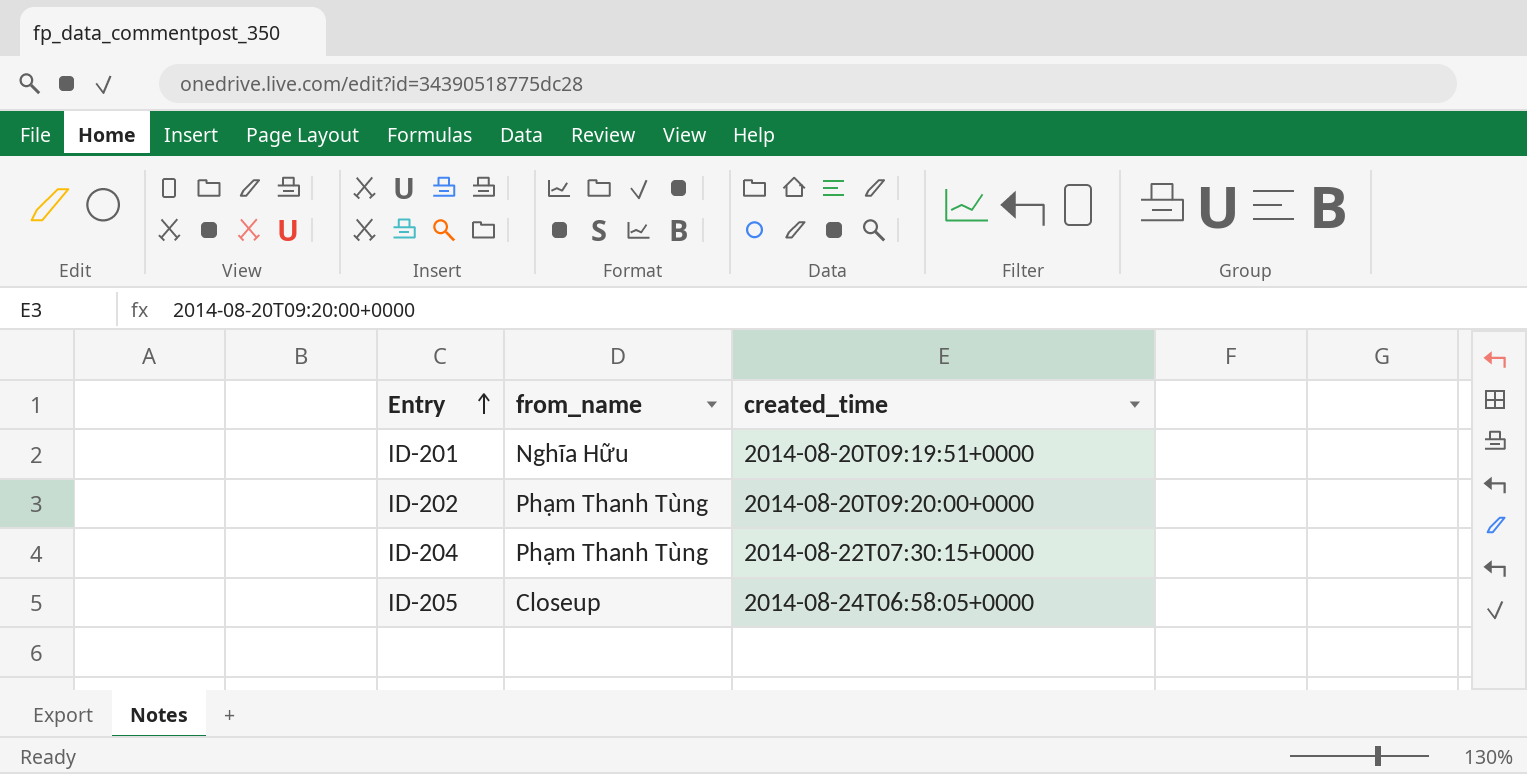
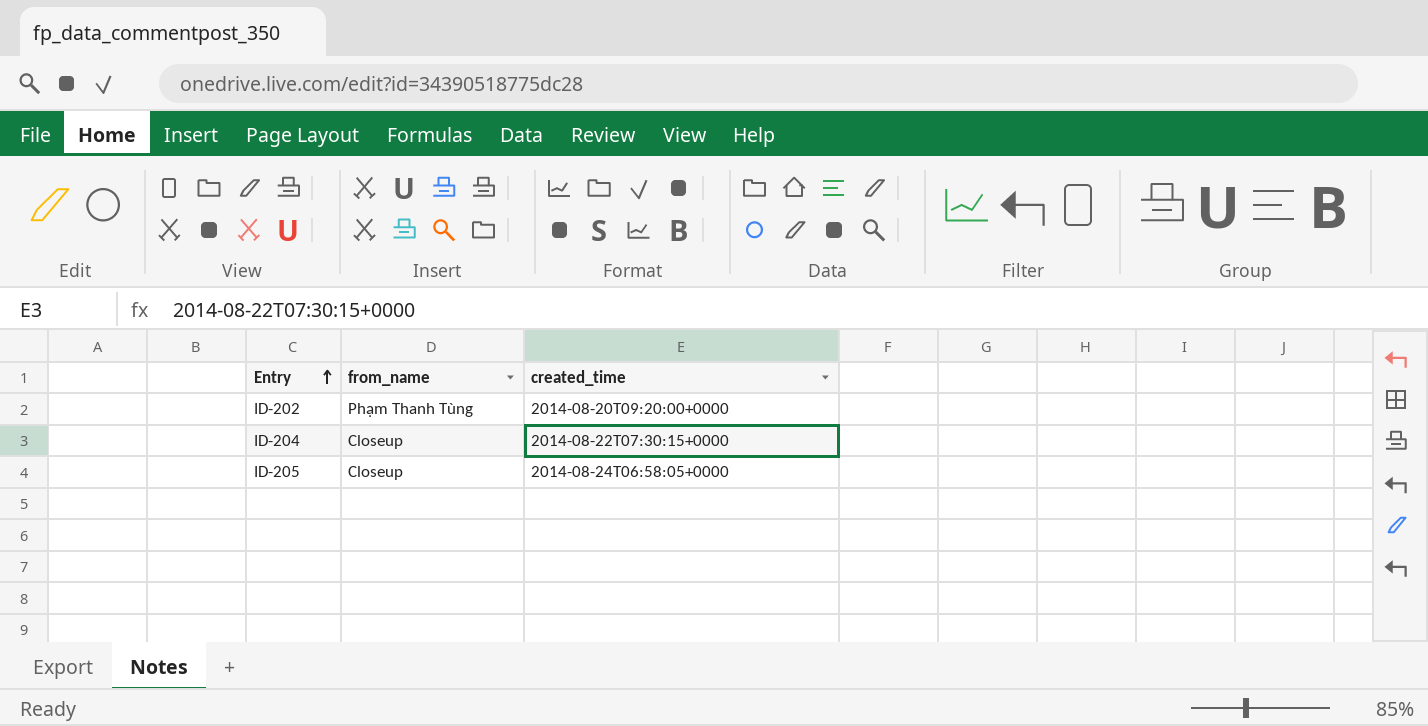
row ID-201: Nghĩa Hữu | 2014-08-20T09:19:51+0000 -> none
ID-204 | from_name: Phạm Thanh Tùng -> Closeup

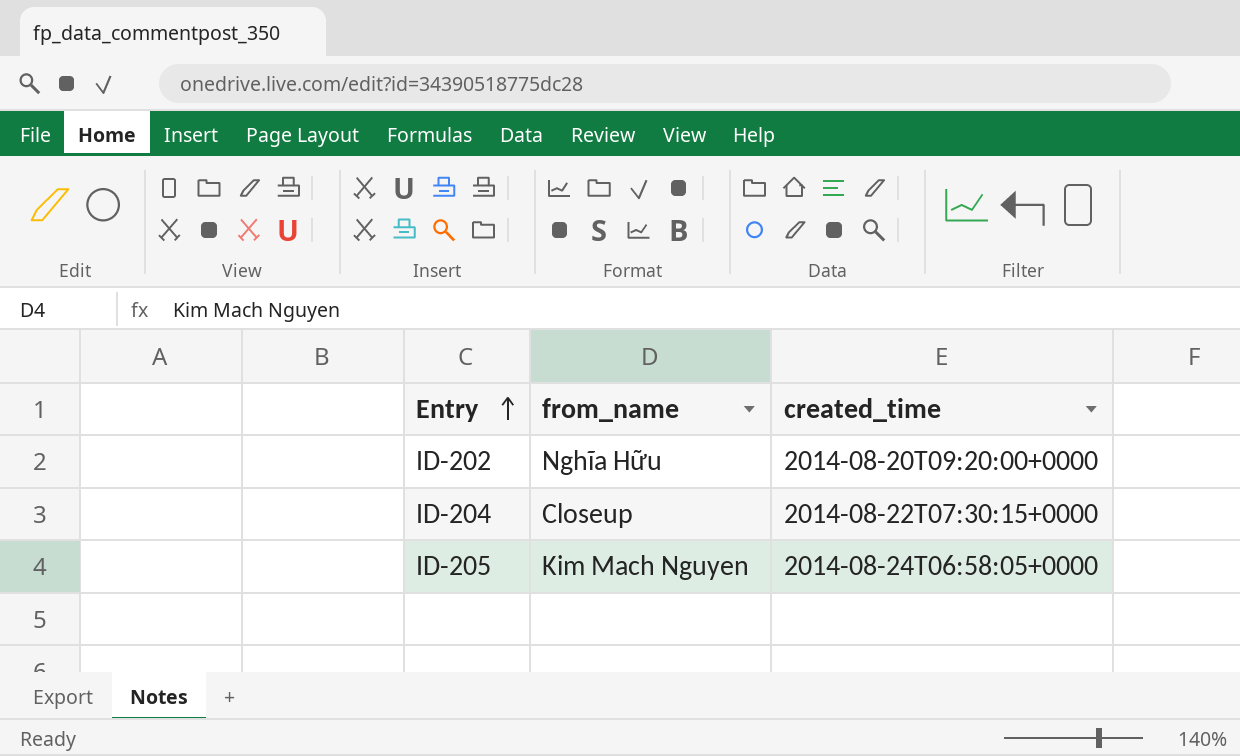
ID-202 | from_name: Phạm Thanh Tùng -> Nghĩa Hữu
ID-205 | from_name: Closeup -> Kim Mach Nguyen

